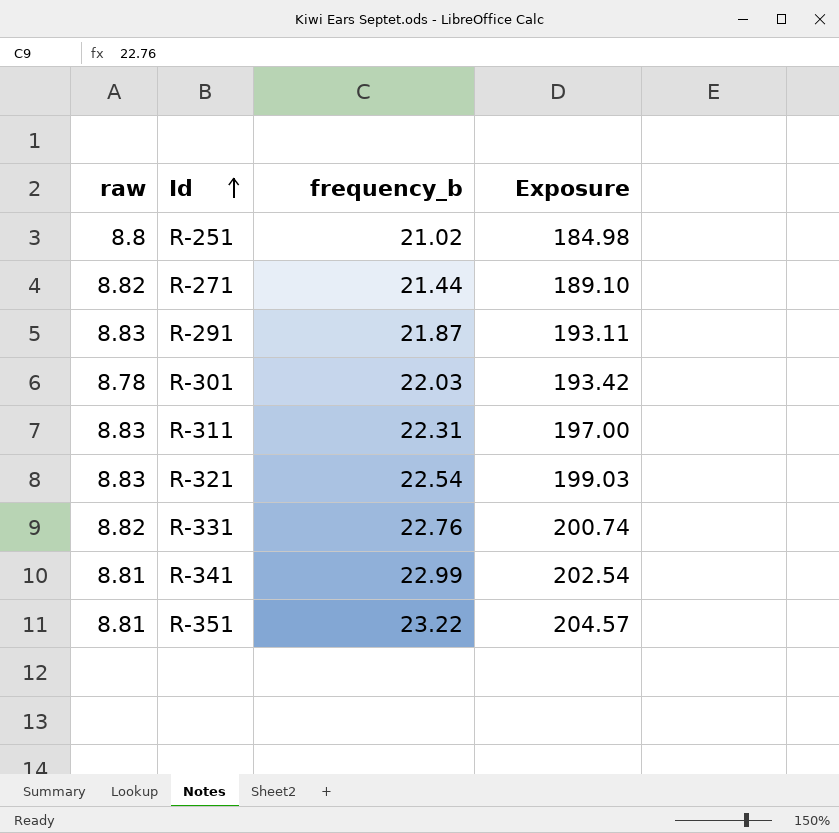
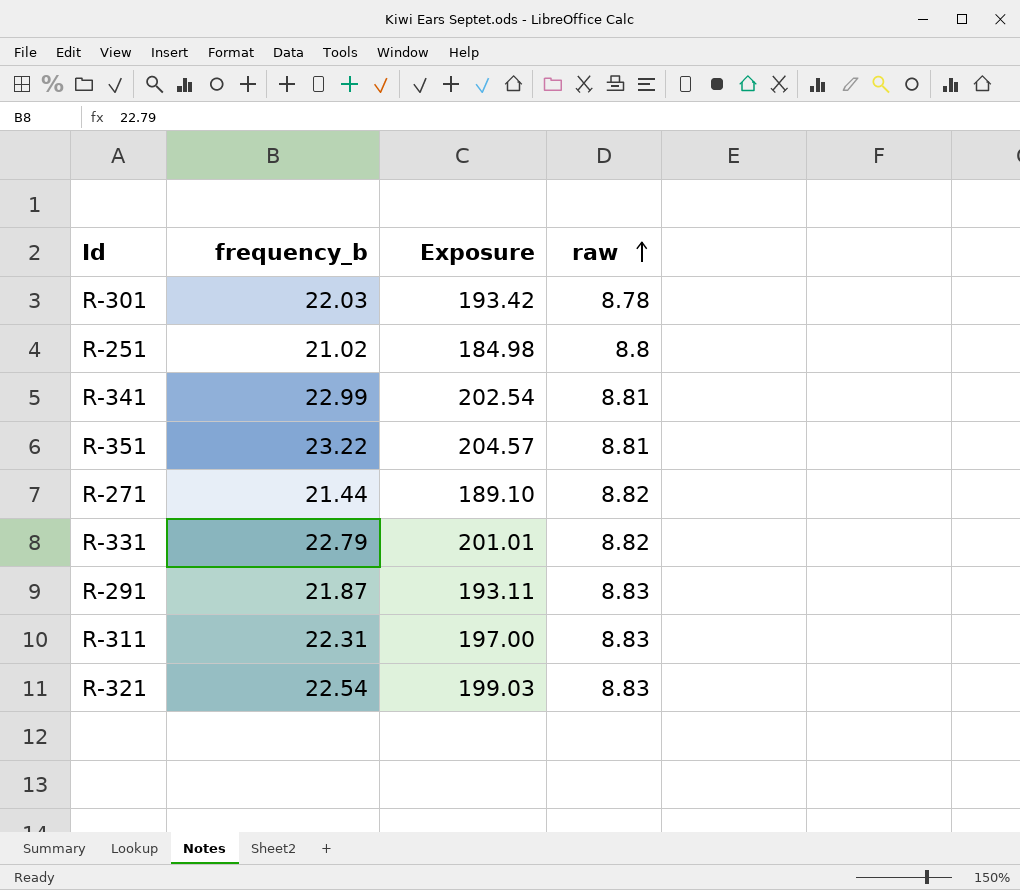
row order: Id ascending -> raw ascending
column raw | position: 1 -> 4
R-331 | frequency_b: 22.76 -> 22.79
R-331 | Exposure: 200.74 -> 201.01

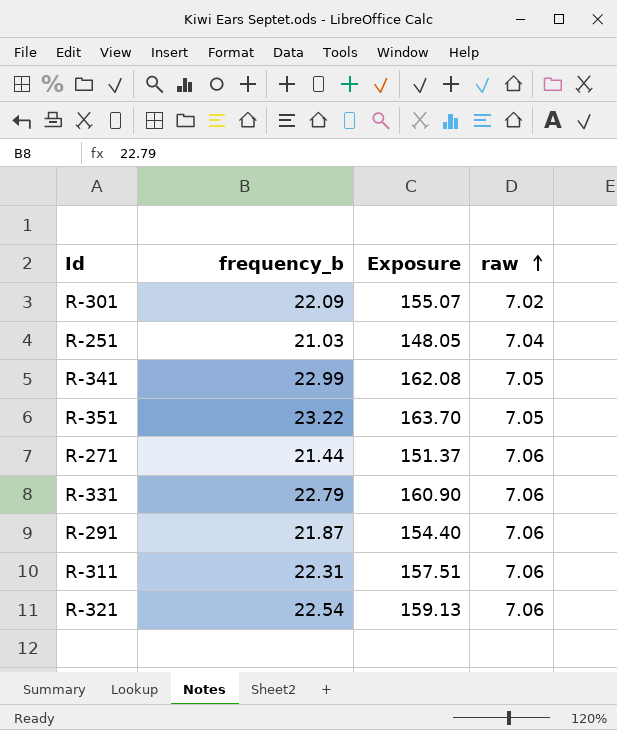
R-301 | frequency_b: 22.03 -> 22.09
R-301 | Exposure: 193.42 -> 155.07
R-301 | raw: 8.78 -> 7.02
R-251 | frequency_b: 21.02 -> 21.03
R-251 | Exposure: 184.98 -> 148.05
R-251 | raw: 8.8 -> 7.04
R-341 | Exposure: 202.54 -> 162.08
R-341 | raw: 8.81 -> 7.05
R-351 | Exposure: 204.57 -> 163.70
R-351 | raw: 8.81 -> 7.05
R-271 | Exposure: 189.10 -> 151.37
R-271 | raw: 8.82 -> 7.06
R-331 | Exposure: 201.01 -> 160.90
R-331 | raw: 8.82 -> 7.06
R-291 | Exposure: 193.11 -> 154.40
R-291 | raw: 8.83 -> 7.06
R-311 | Exposure: 197.00 -> 157.51
R-311 | raw: 8.83 -> 7.06
R-321 | Exposure: 199.03 -> 159.13
R-321 | raw: 8.83 -> 7.06

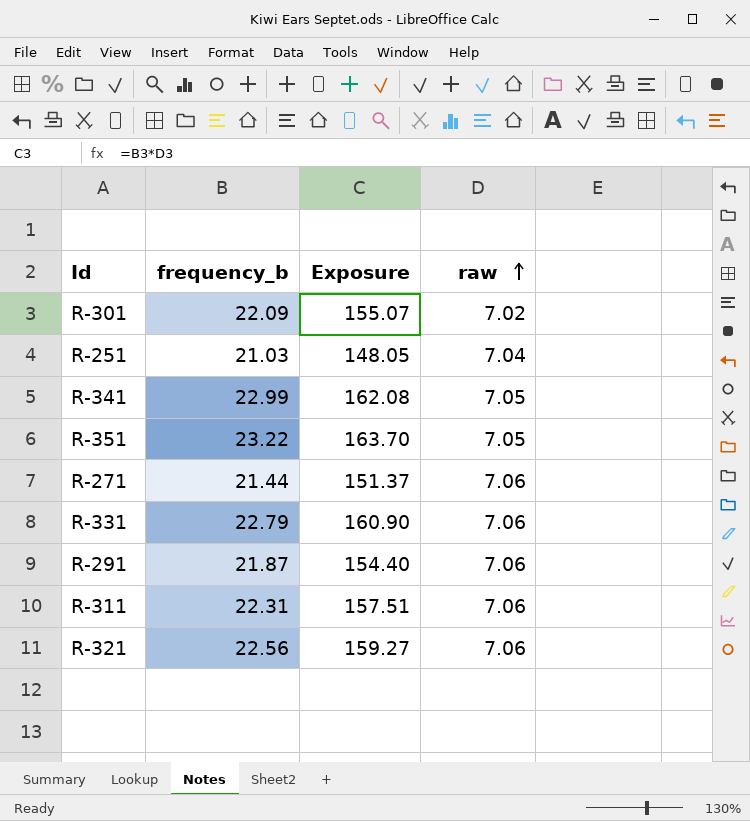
R-321 | frequency_b: 22.54 -> 22.56
R-321 | Exposure: 159.13 -> 159.27

